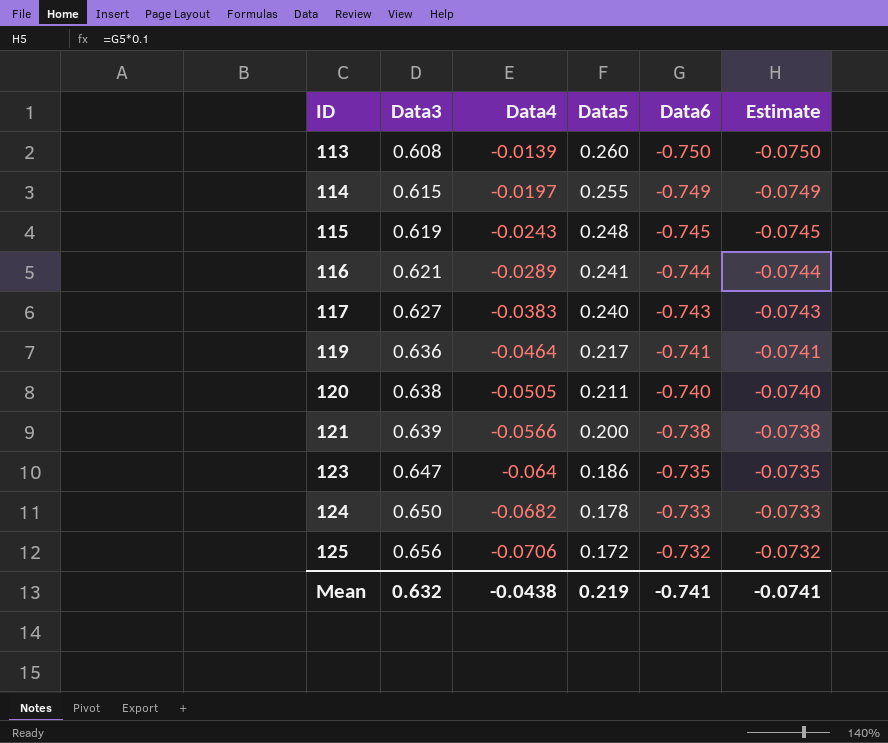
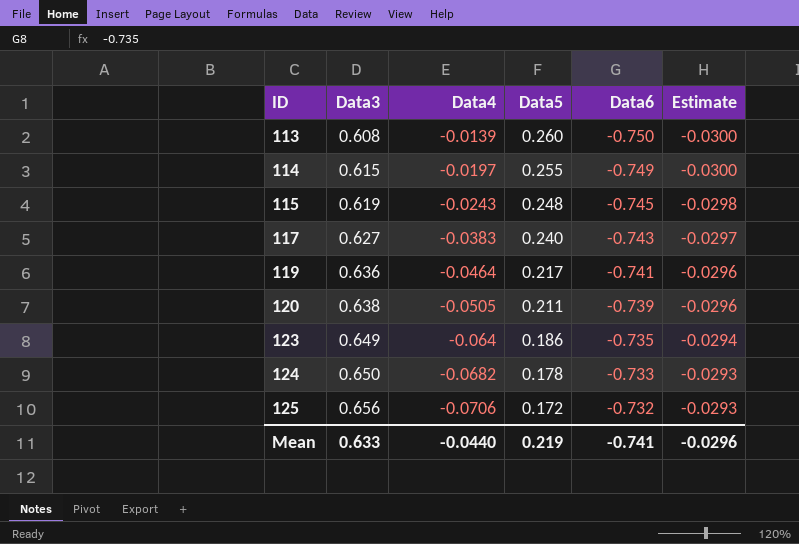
column Estimate | formula: [Data6] * 0.1 -> [Data6] * 0.04
row 116: 0.621 | -0.0289 | 0.241 | -0.744 | -0.0744 -> none
row 121: 0.639 | -0.0566 | 0.200 | -0.738 | -0.0738 -> none
120 | Data6: -0.740 -> -0.739
123 | Data3: 0.647 -> 0.649
Mean | Data3: 0.632 -> 0.633
Mean | Data4: -0.0438 -> -0.0440
Mean | Estimate: -0.0741 -> -0.0296

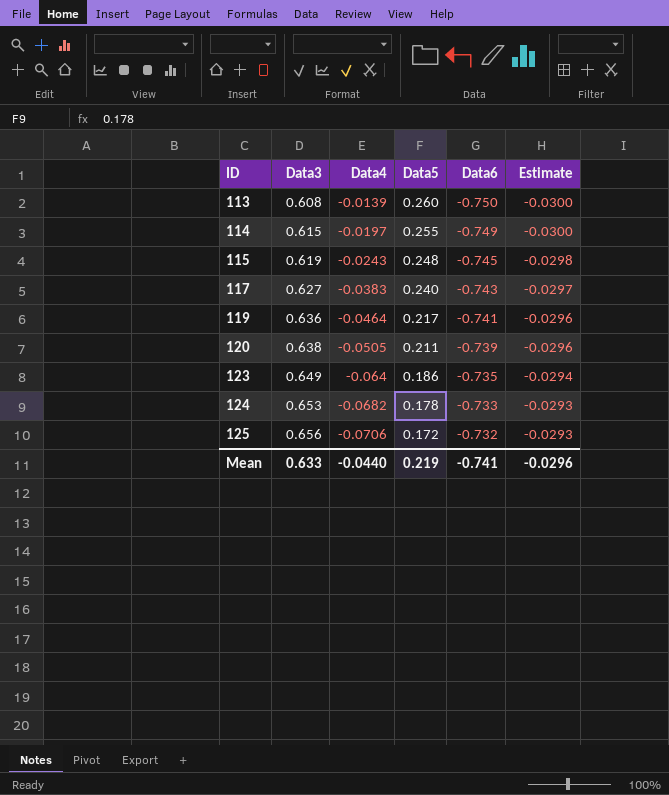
124 | Data3: 0.650 -> 0.653

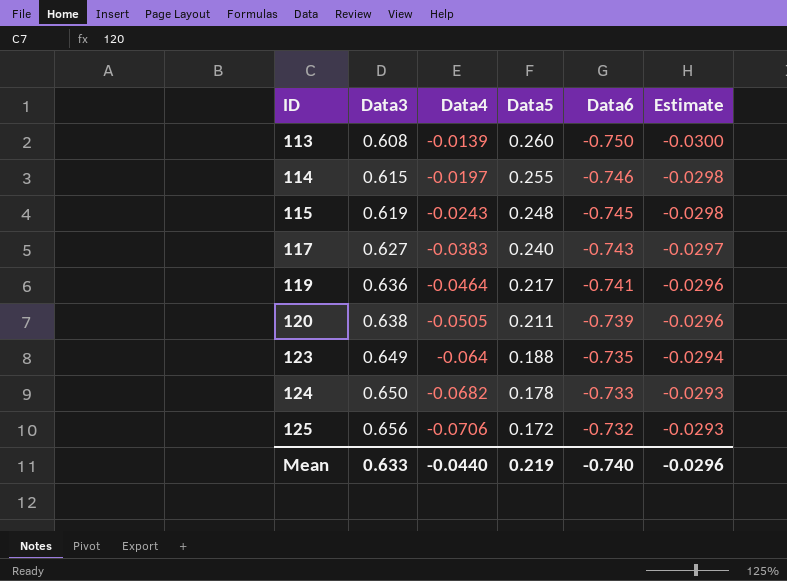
114 | Data6: -0.749 -> -0.746
114 | Estimate: -0.0300 -> -0.0298
123 | Data5: 0.186 -> 0.188
124 | Data3: 0.653 -> 0.650
Mean | Data6: -0.741 -> -0.740

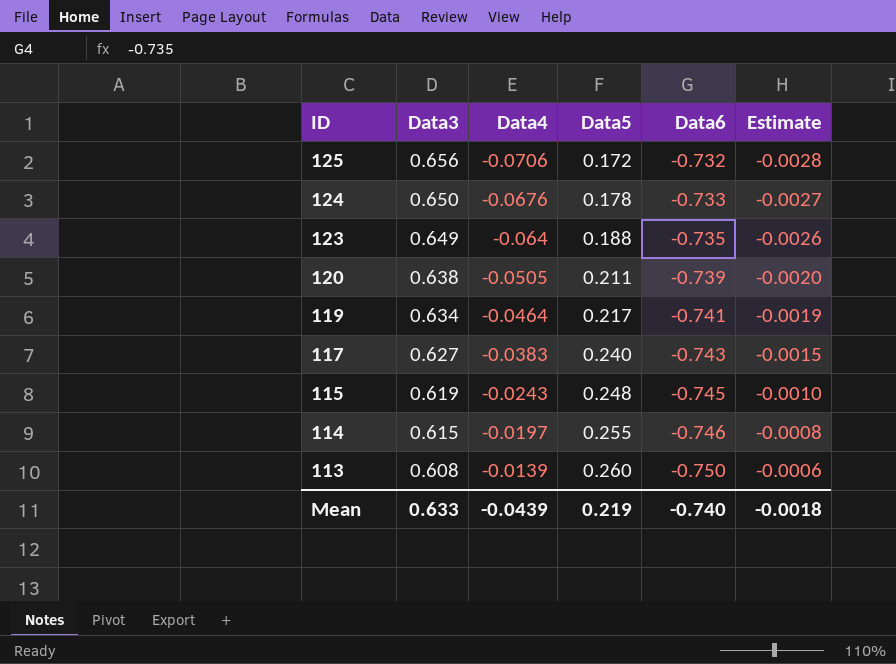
row order: ID ascending -> ID descending
column Estimate | formula: [Data6] * 0.04 -> [Data4] * 0.04
124 | Data4: -0.0682 -> -0.0676
119 | Data3: 0.636 -> 0.634
Mean | Data4: -0.0440 -> -0.0439
Mean | Estimate: -0.0296 -> -0.0018

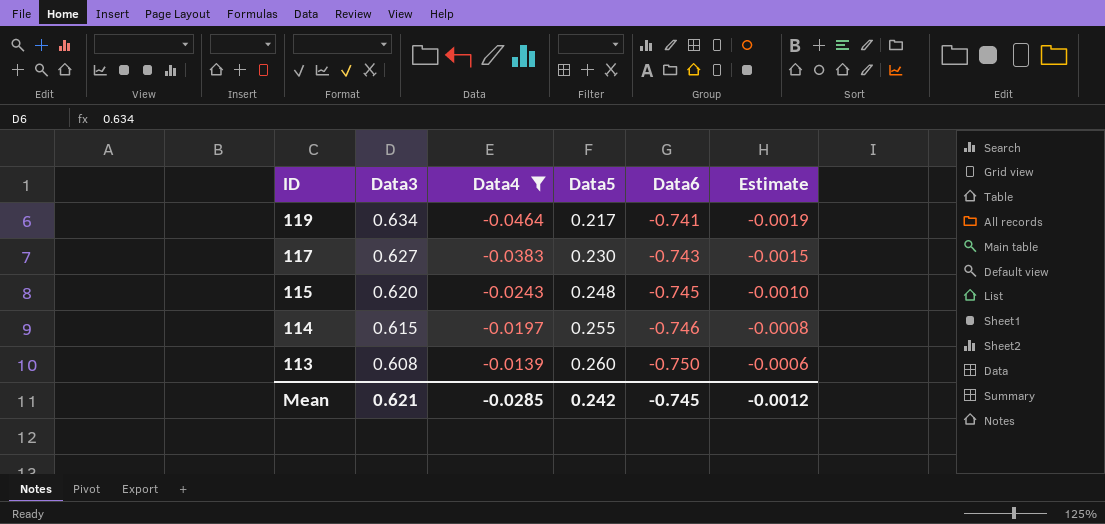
filter: none -> Data4 >= -0.0464
117 | Data5: 0.240 -> 0.230
115 | Data3: 0.619 -> 0.620
Mean | Data3: 0.633 -> 0.621
Mean | Data4: -0.0439 -> -0.0285
Mean | Data5: 0.219 -> 0.242
Mean | Data6: -0.740 -> -0.745
Mean | Estimate: -0.0018 -> -0.0012

